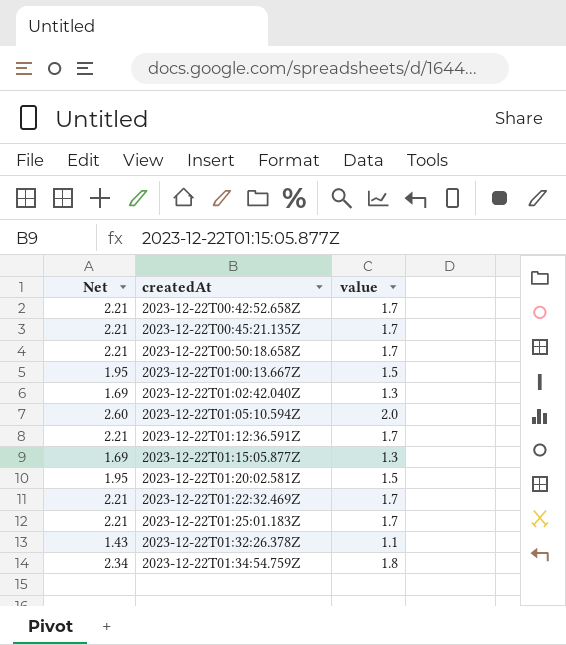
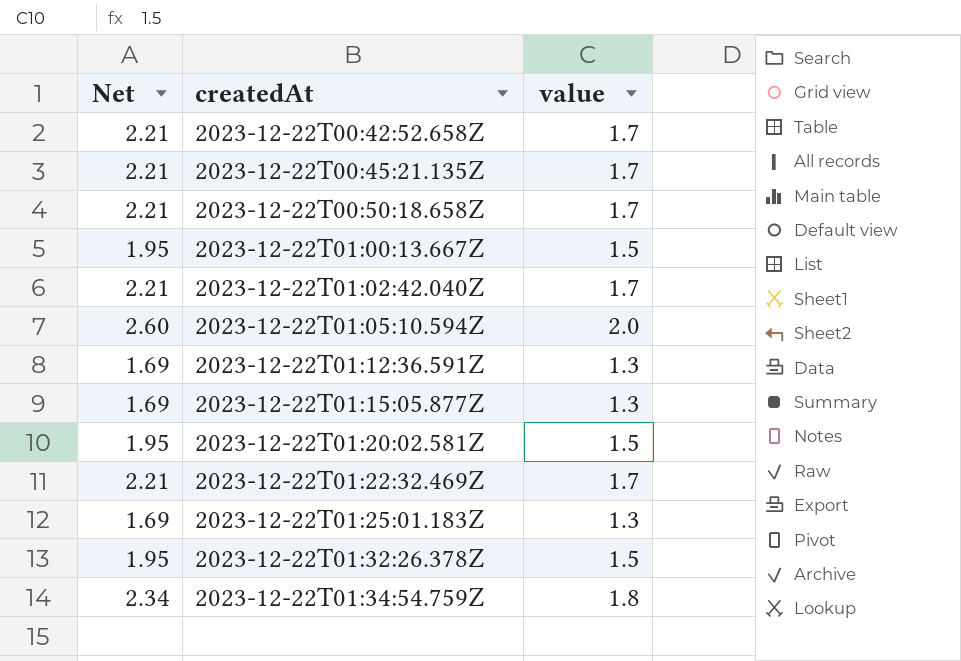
2023-12-22T01:02:42.040Z | Net: 1.69 -> 2.21
2023-12-22T01:02:42.040Z | value: 1.3 -> 1.7
2023-12-22T01:12:36.591Z | Net: 2.21 -> 1.69
2023-12-22T01:12:36.591Z | value: 1.7 -> 1.3
2023-12-22T01:25:01.183Z | Net: 2.21 -> 1.69
2023-12-22T01:25:01.183Z | value: 1.7 -> 1.3
2023-12-22T01:32:26.378Z | Net: 1.43 -> 1.95
2023-12-22T01:32:26.378Z | value: 1.1 -> 1.5

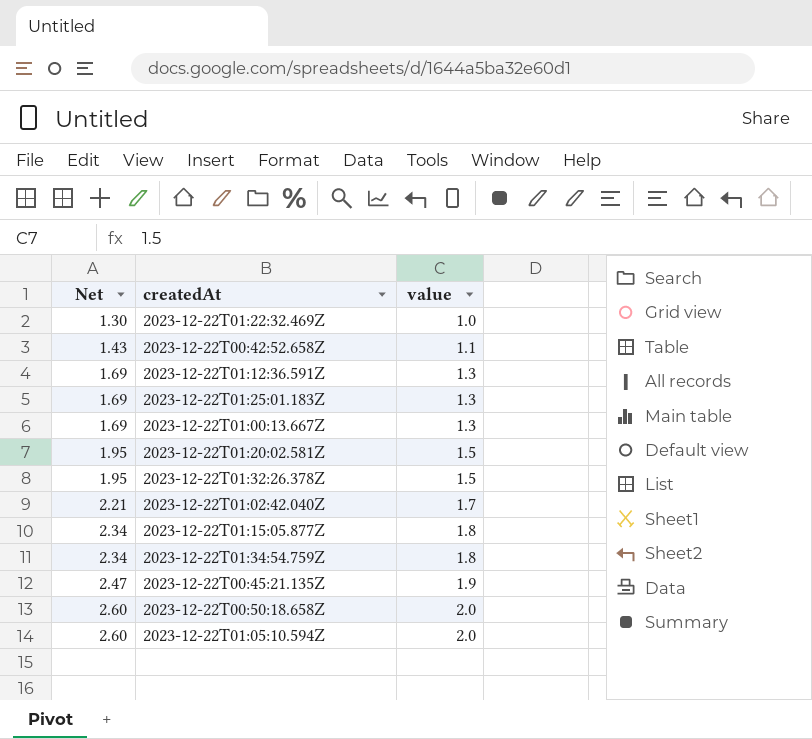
row order: createdAt ascending -> Net ascending
2023-12-22T01:22:32.469Z | Net: 2.21 -> 1.30
2023-12-22T01:22:32.469Z | value: 1.7 -> 1.0
2023-12-22T00:42:52.658Z | Net: 2.21 -> 1.43
2023-12-22T00:42:52.658Z | value: 1.7 -> 1.1
2023-12-22T01:00:13.667Z | Net: 1.95 -> 1.69
2023-12-22T01:00:13.667Z | value: 1.5 -> 1.3
2023-12-22T01:15:05.877Z | Net: 1.69 -> 2.34
2023-12-22T01:15:05.877Z | value: 1.3 -> 1.8
2023-12-22T00:45:21.135Z | Net: 2.21 -> 2.47
2023-12-22T00:45:21.135Z | value: 1.7 -> 1.9
2023-12-22T00:50:18.658Z | Net: 2.21 -> 2.60
2023-12-22T00:50:18.658Z | value: 1.7 -> 2.0

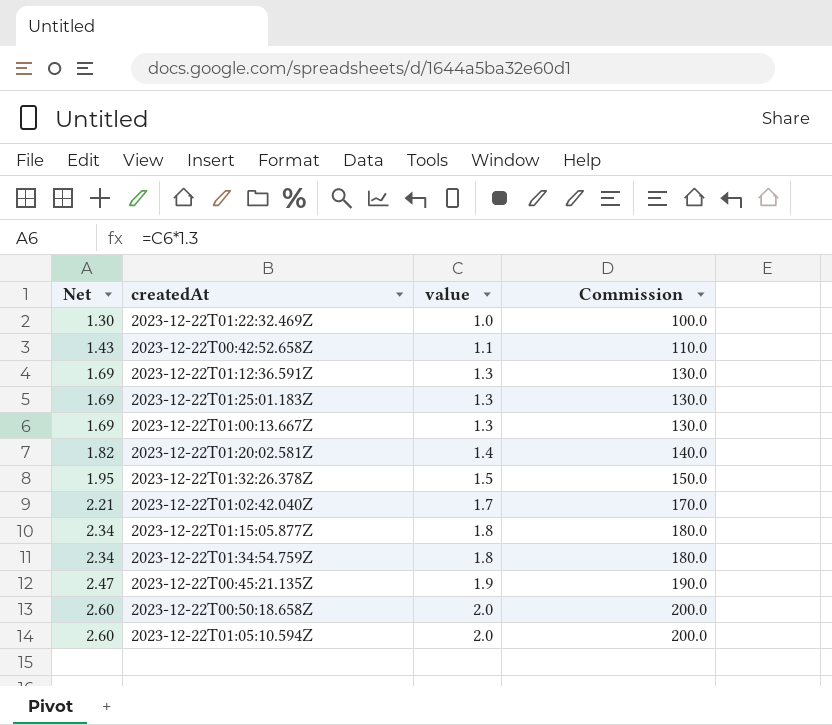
column Commission | formula: none -> [value] * 100
2023-12-22T01:20:02.581Z | Net: 1.95 -> 1.82
2023-12-22T01:20:02.581Z | value: 1.5 -> 1.4

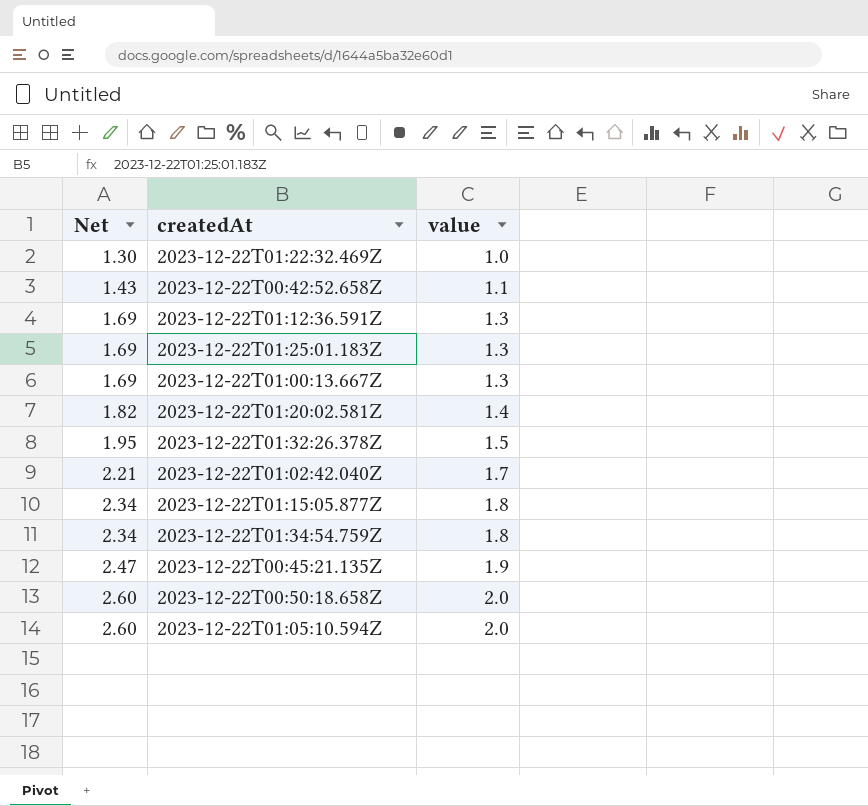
column Commission | formula: [value] * 100 -> none

